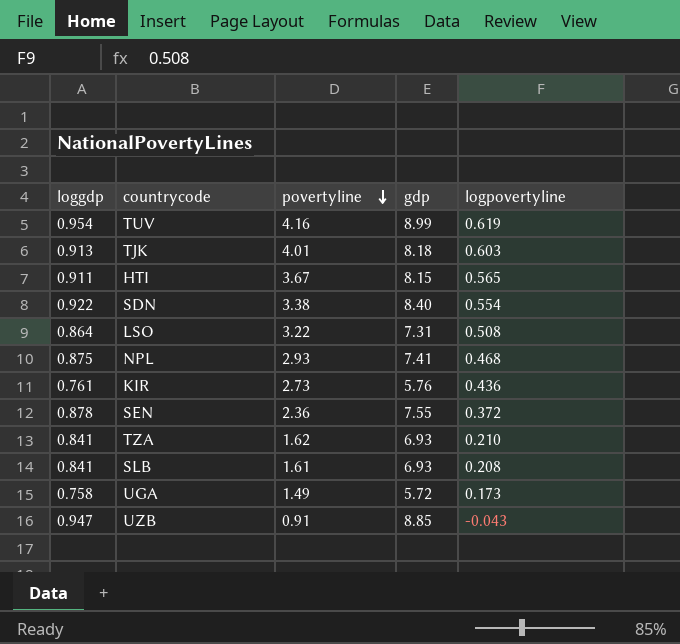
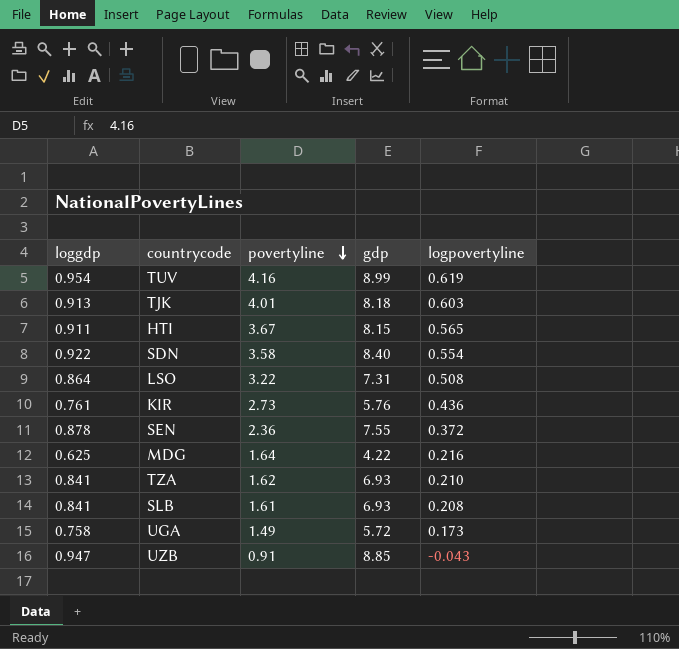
row NPL: 0.875 | 2.93 | 7.41 | 0.468 -> none
SDN | povertyline: 3.38 -> 3.58
row MDG: none -> 0.625 | 1.64 | 4.22 | 0.216

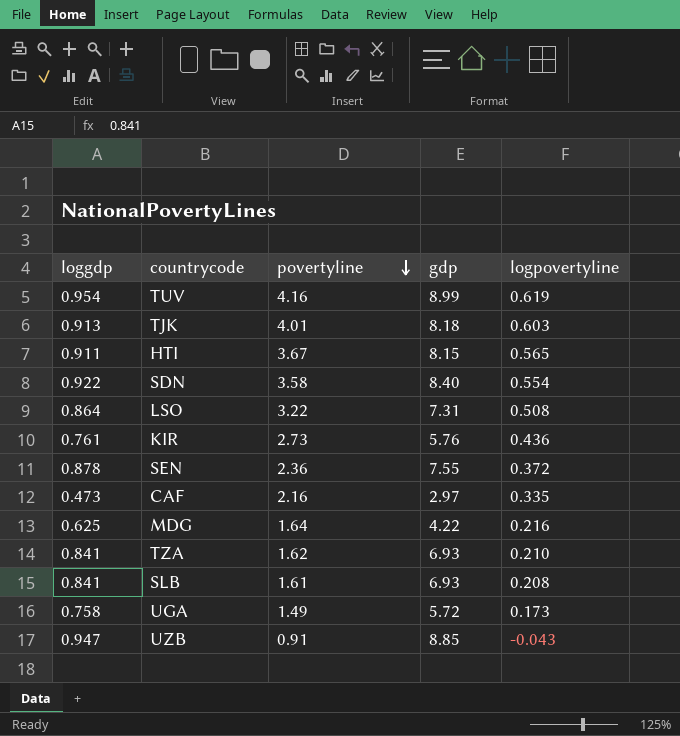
row CAF: none -> 0.473 | 2.16 | 2.97 | 0.335

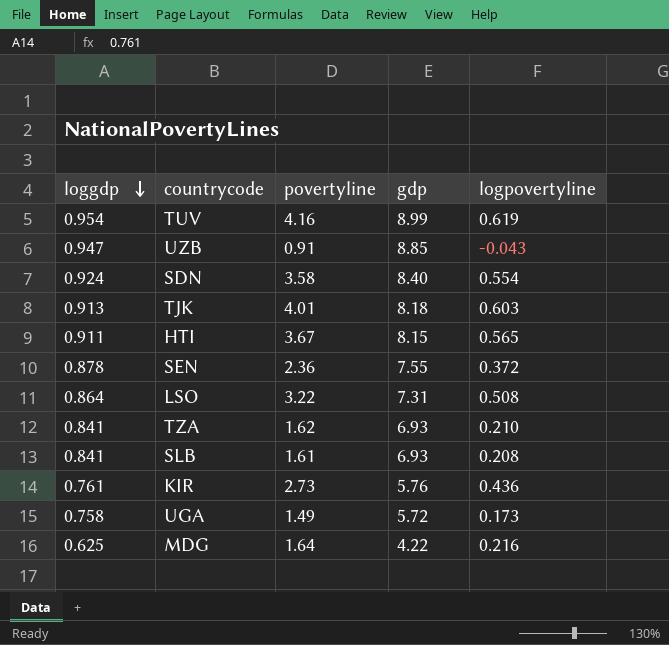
row order: povertyline descending -> loggdp descending
row CAF: 0.473 | 2.16 | 2.97 | 0.335 -> none
SDN | loggdp: 0.922 -> 0.924

